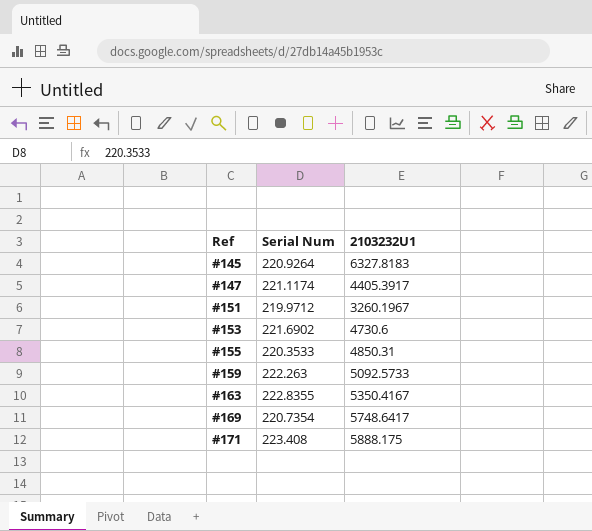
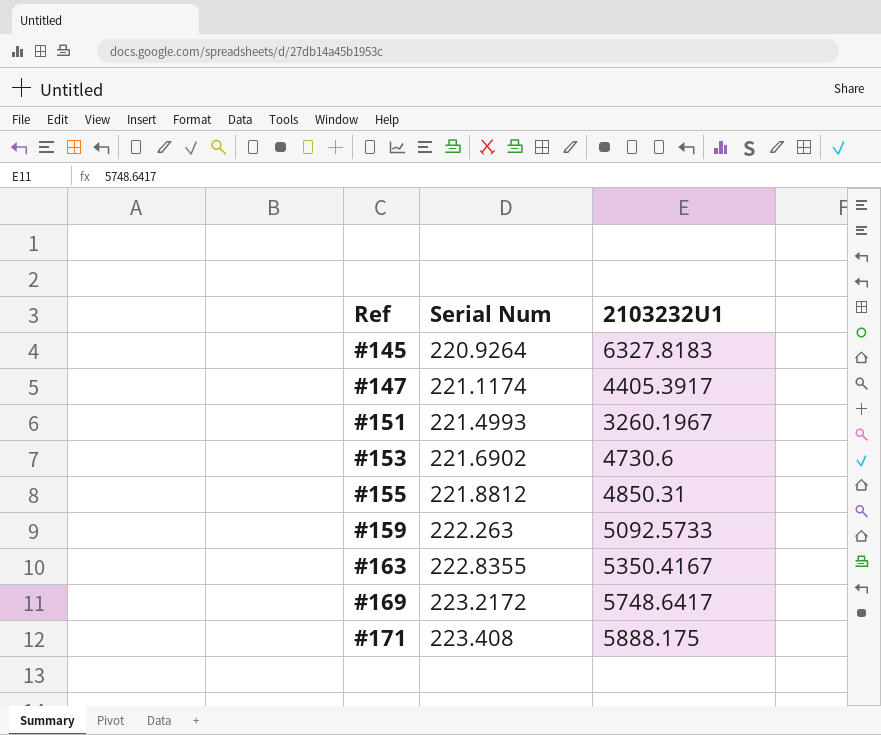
#151 | Serial Num: 219.9712 -> 221.4993
#155 | Serial Num: 220.3533 -> 221.8812
#169 | Serial Num: 220.7354 -> 223.2172

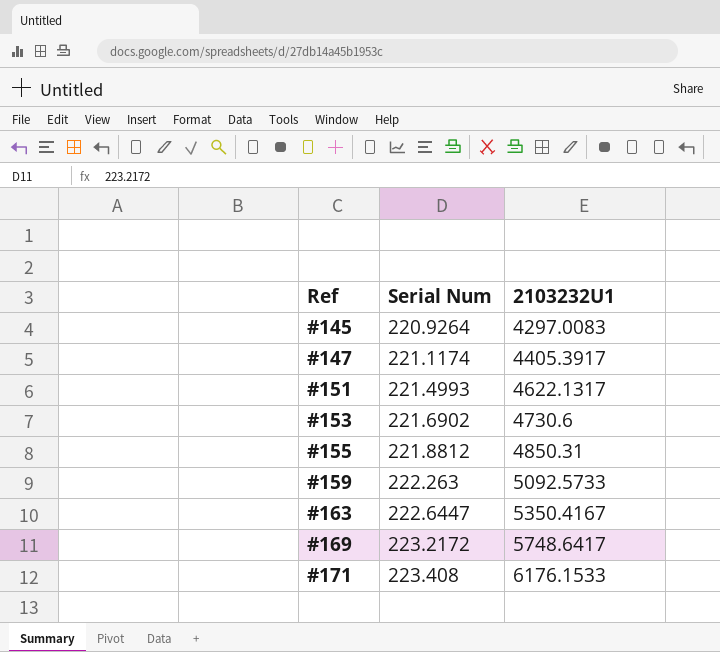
#145 | 2103232U1: 6327.8183 -> 4297.0083
#151 | 2103232U1: 3260.1967 -> 4622.1317
#163 | Serial Num: 222.8355 -> 222.6447
#171 | 2103232U1: 5888.175 -> 6176.1533

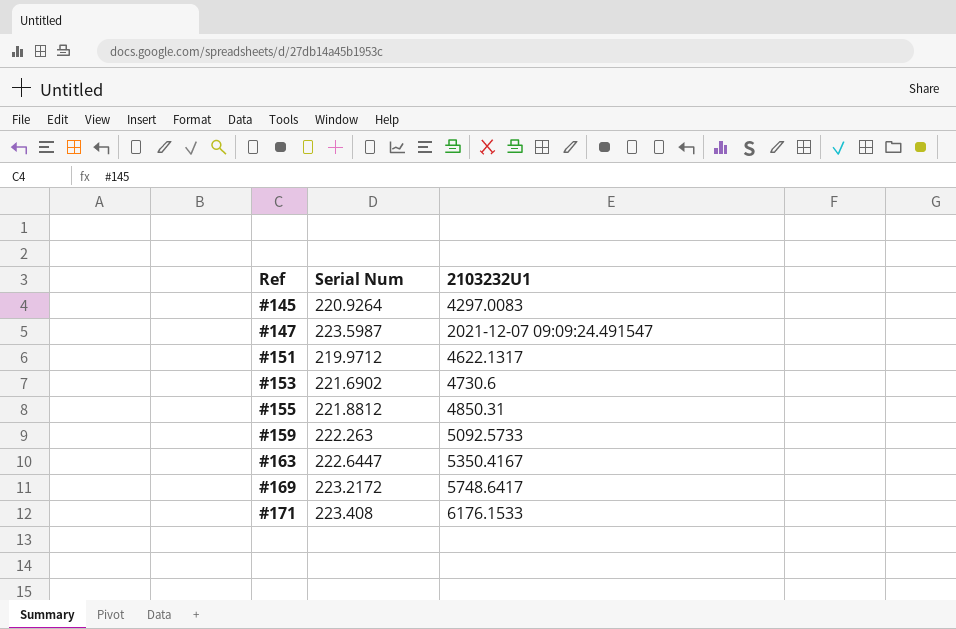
#147 | Serial Num: 221.1174 -> 223.5987
#147 | 2103232U1: 4405.3917 -> 2021-12-07 09:09:24.491547
#151 | Serial Num: 221.4993 -> 219.9712

